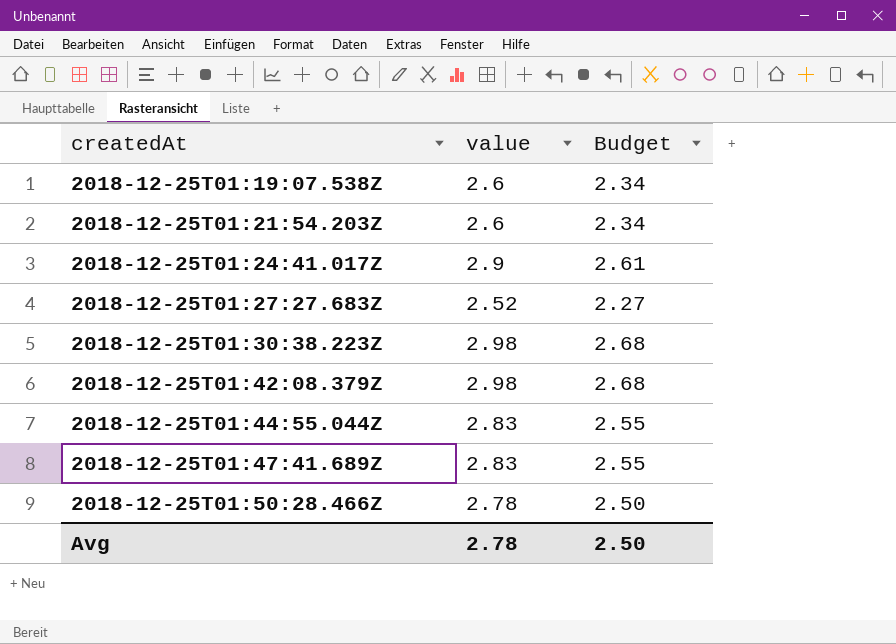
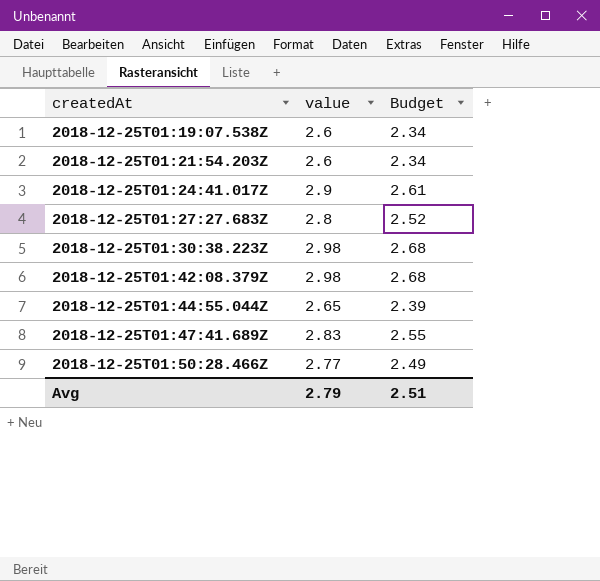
2018-12-25T01:27:27.683Z | value: 2.52 -> 2.8
2018-12-25T01:27:27.683Z | Budget: 2.27 -> 2.52
2018-12-25T01:44:55.044Z | value: 2.83 -> 2.65
2018-12-25T01:44:55.044Z | Budget: 2.55 -> 2.39
2018-12-25T01:50:28.466Z | value: 2.78 -> 2.77
2018-12-25T01:50:28.466Z | Budget: 2.50 -> 2.49
Avg | value: 2.78 -> 2.79
Avg | Budget: 2.50 -> 2.51

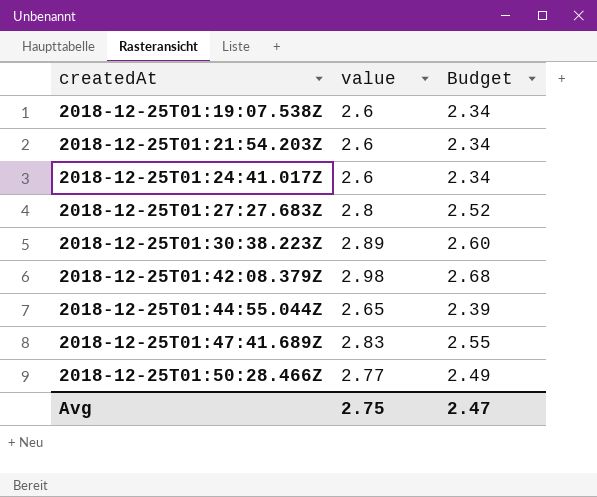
2018-12-25T01:24:41.017Z | value: 2.9 -> 2.6
2018-12-25T01:24:41.017Z | Budget: 2.61 -> 2.34
2018-12-25T01:30:38.223Z | value: 2.98 -> 2.89
2018-12-25T01:30:38.223Z | Budget: 2.68 -> 2.60
Avg | value: 2.79 -> 2.75
Avg | Budget: 2.51 -> 2.47

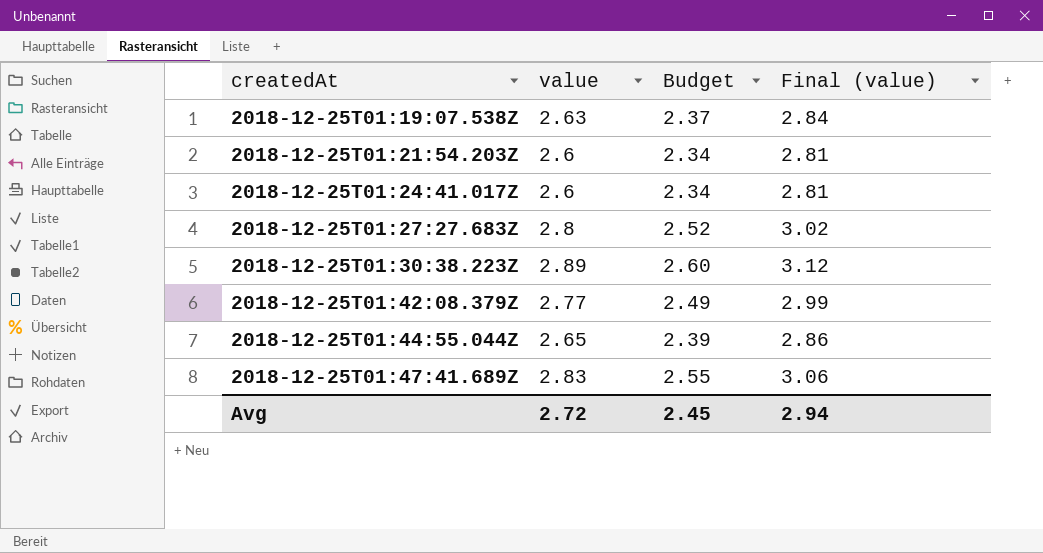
column Final (value) | formula: none -> [value] * 1.08
row 2018-12-25T01:50:28.466Z: 2.77 | 2.49 -> none
2018-12-25T01:19:07.538Z | value: 2.6 -> 2.63
2018-12-25T01:19:07.538Z | Budget: 2.34 -> 2.37
2018-12-25T01:42:08.379Z | value: 2.98 -> 2.77
2018-12-25T01:42:08.379Z | Budget: 2.68 -> 2.49
Avg | value: 2.75 -> 2.72
Avg | Budget: 2.47 -> 2.45

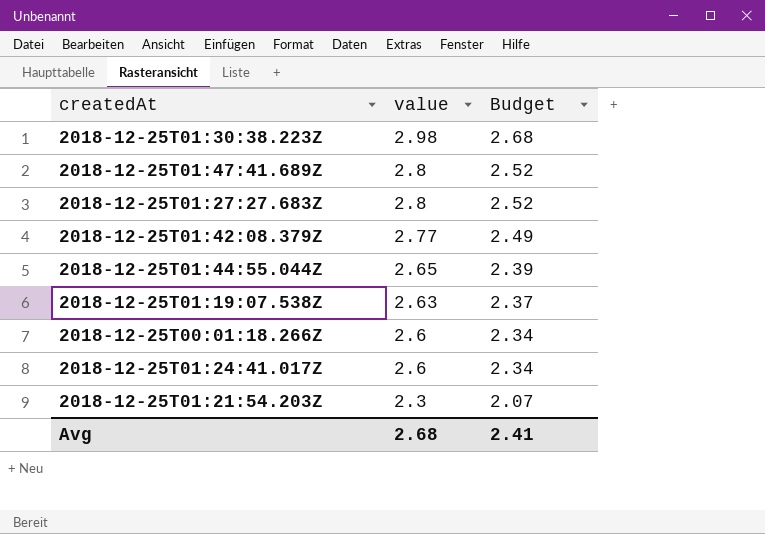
row order: createdAt ascending -> value descending
column Final (value) | formula: [value] * 1.08 -> none
2018-12-25T01:30:38.223Z | value: 2.89 -> 2.98
2018-12-25T01:30:38.223Z | Budget: 2.60 -> 2.68
2018-12-25T01:47:41.689Z | value: 2.83 -> 2.8
2018-12-25T01:47:41.689Z | Budget: 2.55 -> 2.52
row 2018-12-25T00:01:18.266Z: none -> 2.6 | 2.34
2018-12-25T01:21:54.203Z | value: 2.6 -> 2.3
2018-12-25T01:21:54.203Z | Budget: 2.34 -> 2.07
Avg | value: 2.72 -> 2.68
Avg | Budget: 2.45 -> 2.41

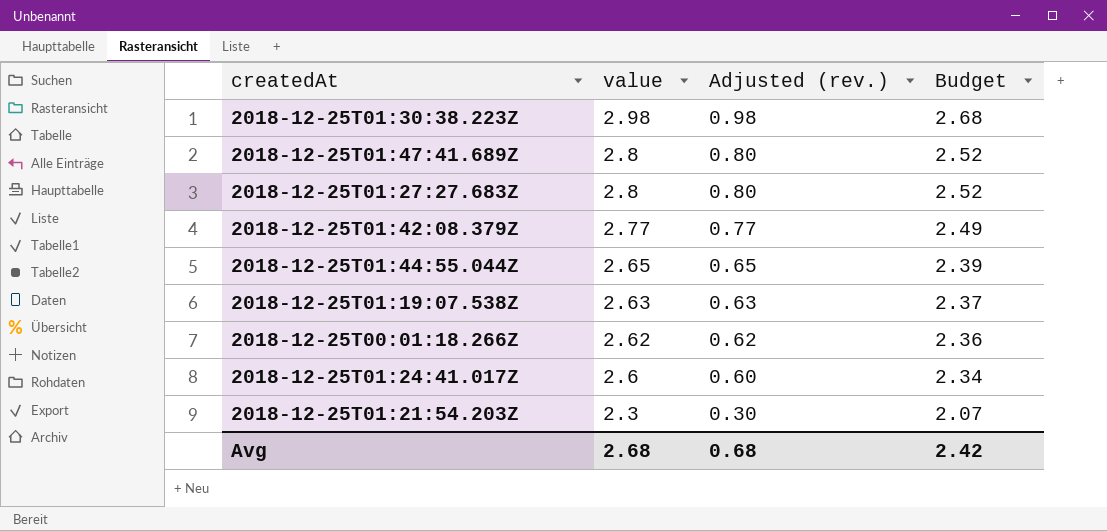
column Adjusted (rev.) | formula: none -> [value] - 2
2018-12-25T00:01:18.266Z | value: 2.6 -> 2.62
2018-12-25T00:01:18.266Z | Budget: 2.34 -> 2.36
Avg | Budget: 2.41 -> 2.42

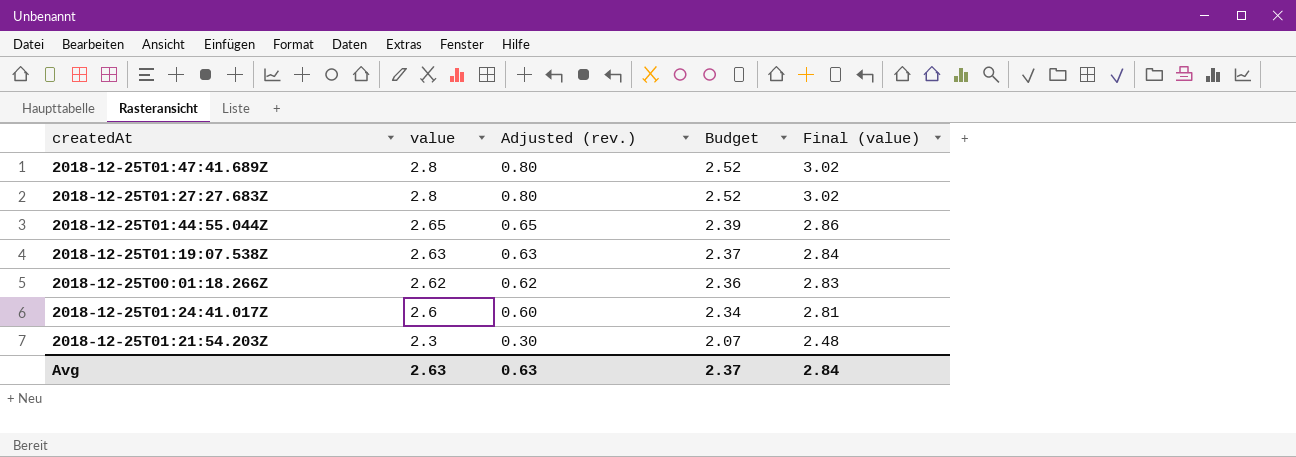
column Final (value) | formula: none -> [value] * 1.08
row 2018-12-25T01:30:38.223Z: 2.98 | 0.98 | 2.68 -> none
row 2018-12-25T01:42:08.379Z: 2.77 | 0.77 | 2.49 -> none
Avg | value: 2.68 -> 2.63
Avg | Adjusted (rev.): 0.68 -> 0.63
Avg | Budget: 2.42 -> 2.37

